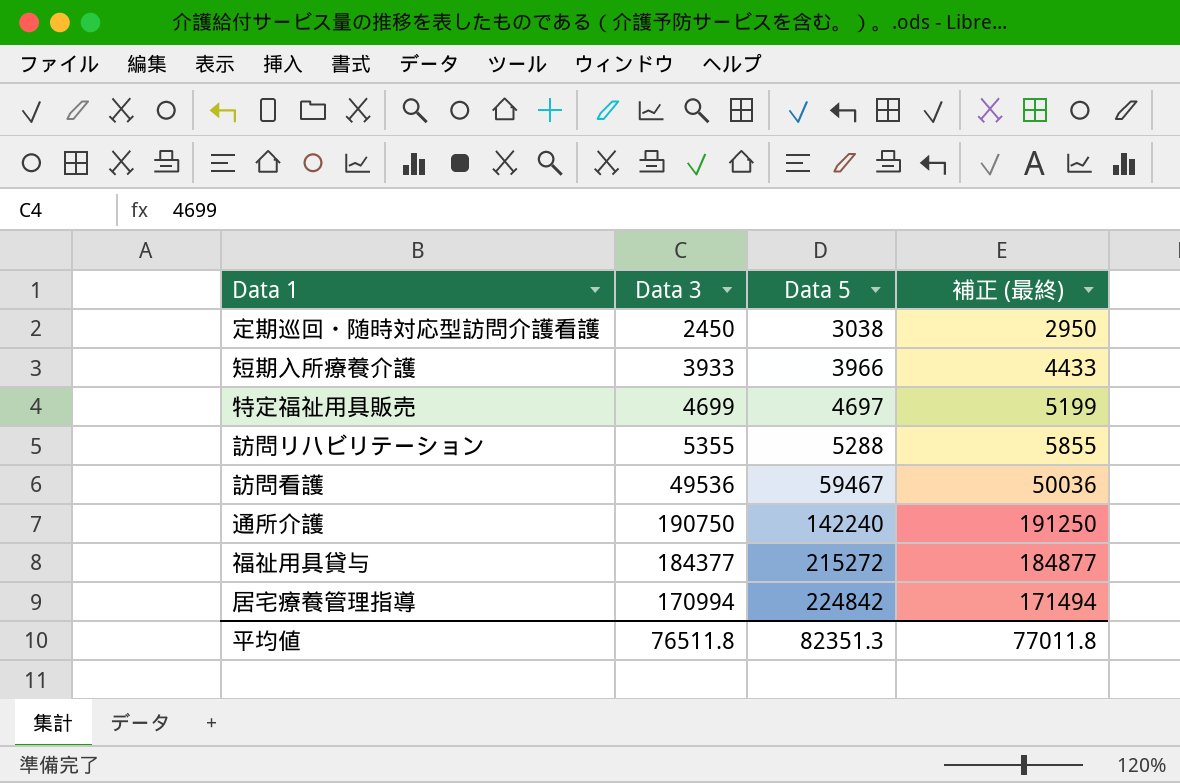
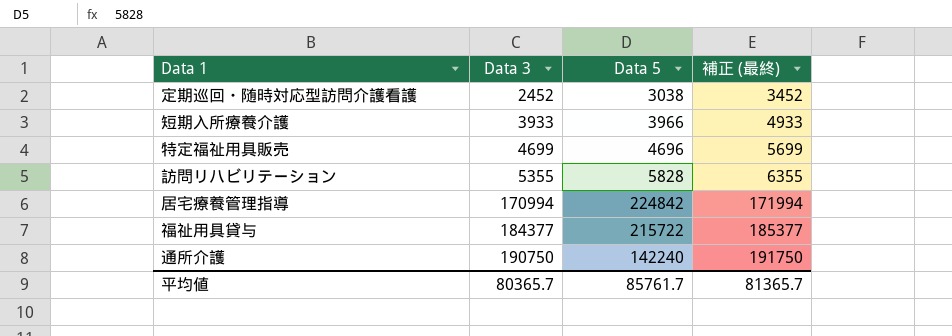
row order: Data 5 ascending -> Data 3 ascending
column 補正 (最終) | formula: [Data 3] + 500 -> [Data 3] + 1000
row 訪問看護: 49536 | 59467 | 50036 -> none
定期巡回・随時対応型訪問介護看護 | Data 3: 2450 -> 2452
特定福祉用具販売 | Data 5: 4697 -> 4696
訪問リハビリテーション | Data 5: 5288 -> 5828
福祉用具貸与 | Data 5: 215272 -> 215722
平均値 | Data 3: 76511.8 -> 80365.7
平均値 | Data 5: 82351.3 -> 85761.7
平均値 | 補正 (最終): 77011.8 -> 81365.7

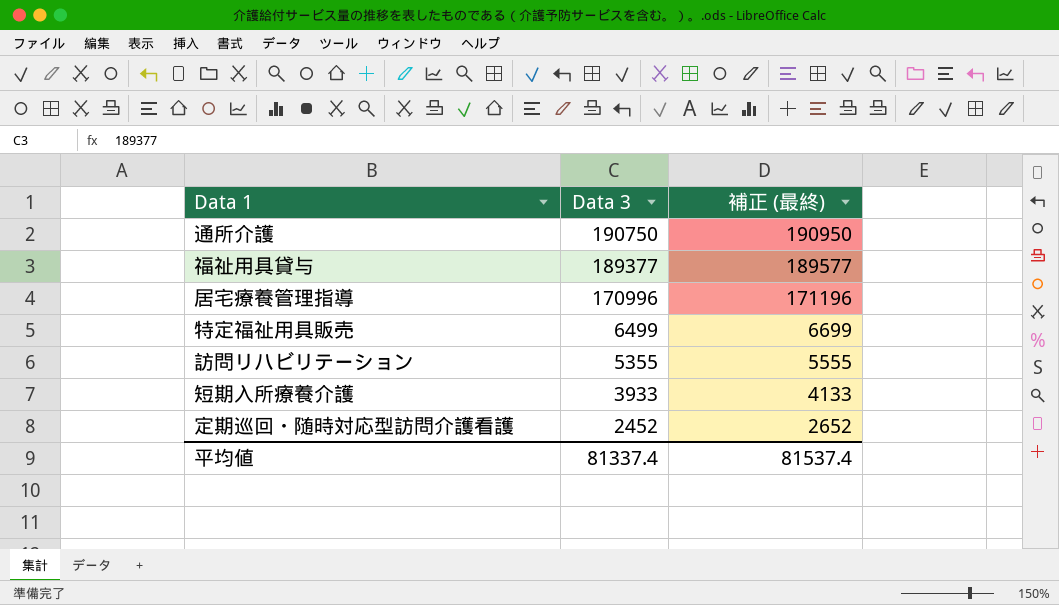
row order: Data 3 ascending -> Data 3 descending
column Data 5 | position: 3 -> none
column 補正 (最終) | formula: [Data 3] + 1000 -> [Data 3] + 200
福祉用具貸与 | Data 3: 184377 -> 189377
居宅療養管理指導 | Data 3: 170994 -> 170996
特定福祉用具販売 | Data 3: 4699 -> 6499
平均値 | Data 3: 80365.7 -> 81337.4
平均値 | 補正 (最終): 81365.7 -> 81537.4

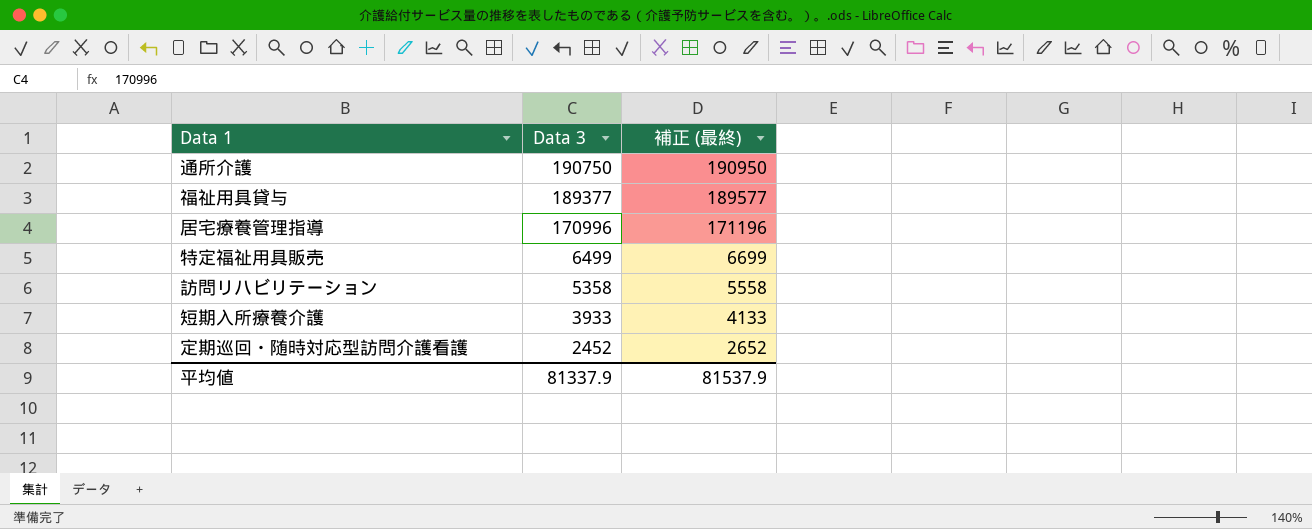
訪問リハビリテーション | Data 3: 5355 -> 5358
訪問リハビリテーション | 補正 (最終): 5555 -> 5558
平均値 | Data 3: 81337.4 -> 81337.9
平均値 | 補正 (最終): 81537.4 -> 81537.9

